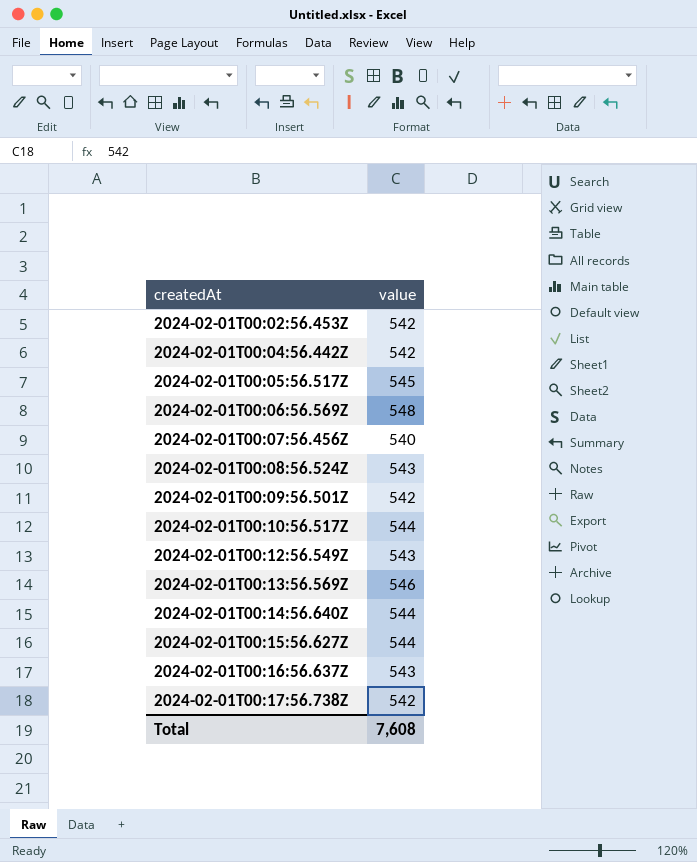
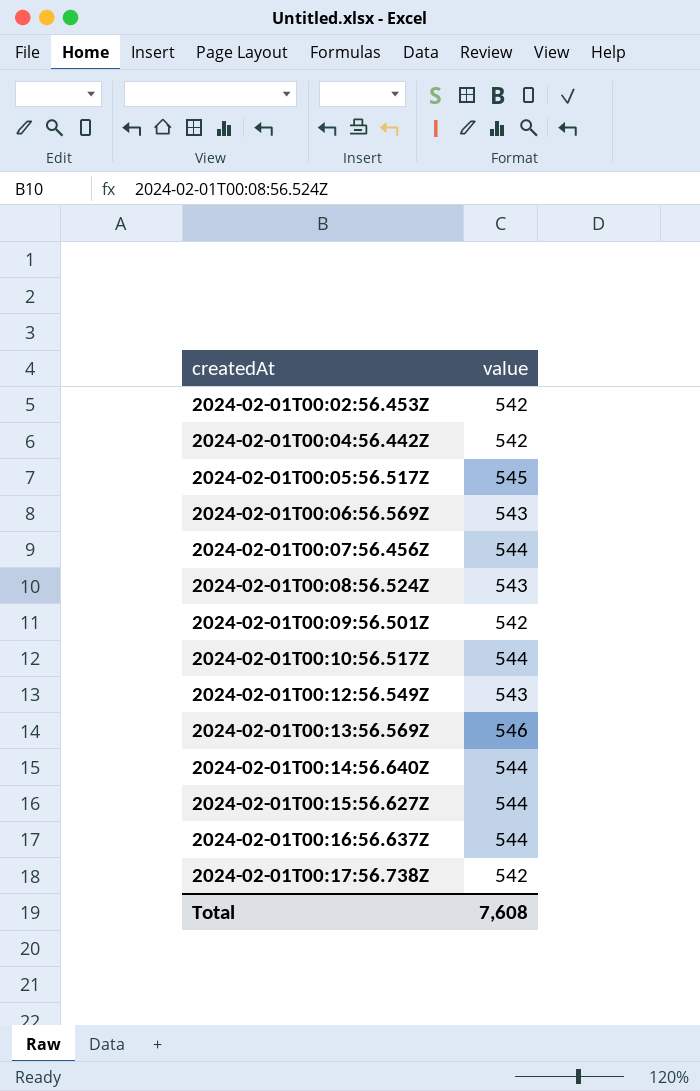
2024-02-01T00:06:56.569Z | value: 548 -> 543
2024-02-01T00:07:56.456Z | value: 540 -> 544
2024-02-01T00:16:56.637Z | value: 543 -> 544

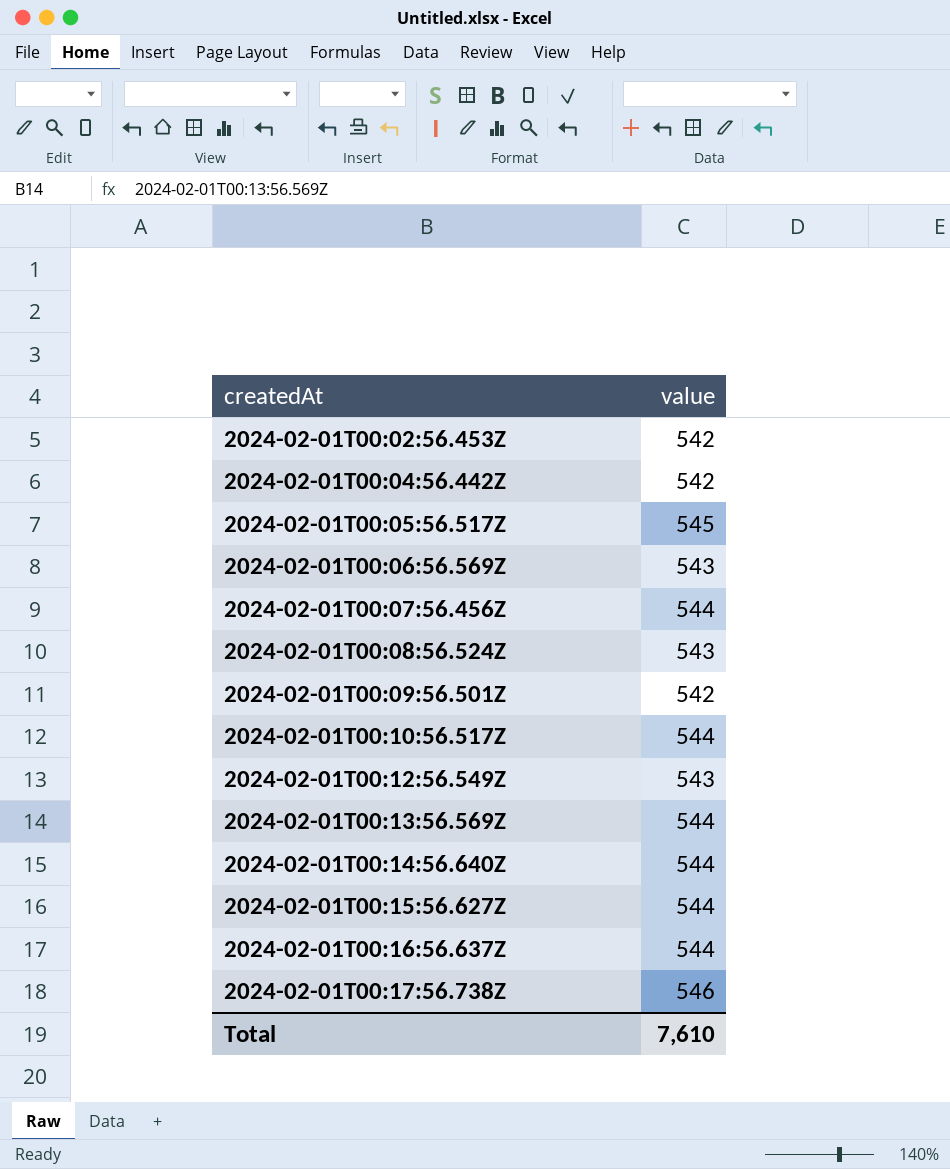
2024-02-01T00:13:56.569Z | value: 546 -> 544
2024-02-01T00:17:56.738Z | value: 542 -> 546
Total | value: 7,608 -> 7,610

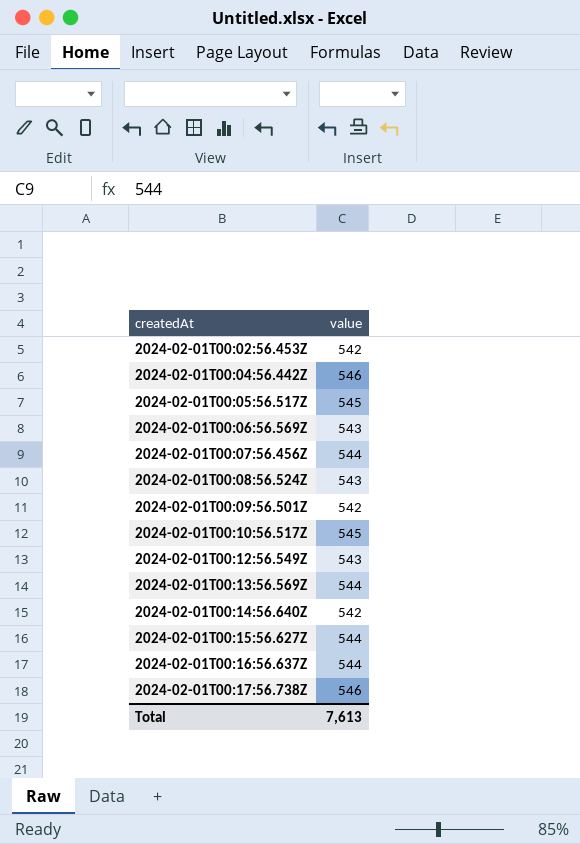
2024-02-01T00:04:56.442Z | value: 542 -> 546
2024-02-01T00:10:56.517Z | value: 544 -> 545
2024-02-01T00:14:56.640Z | value: 544 -> 542
Total | value: 7,610 -> 7,613

